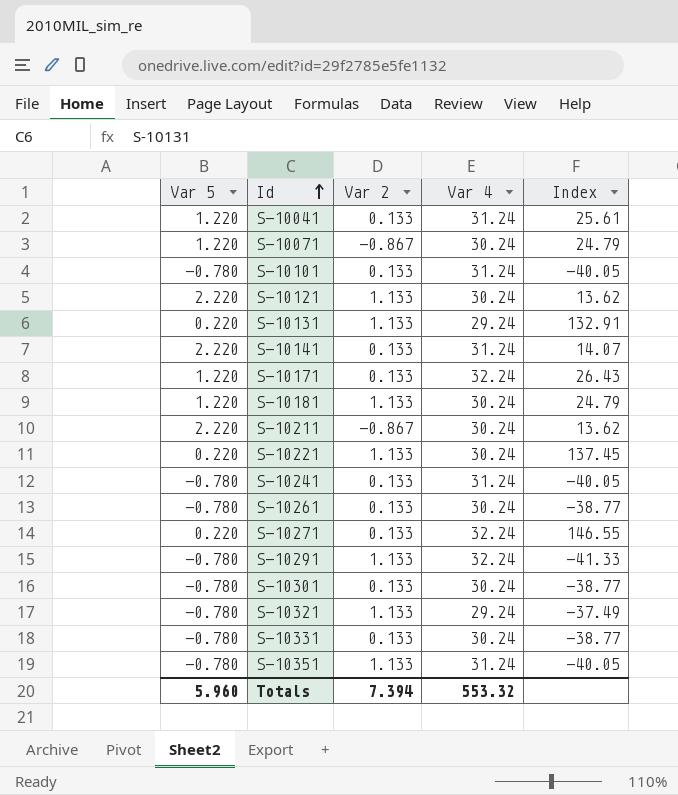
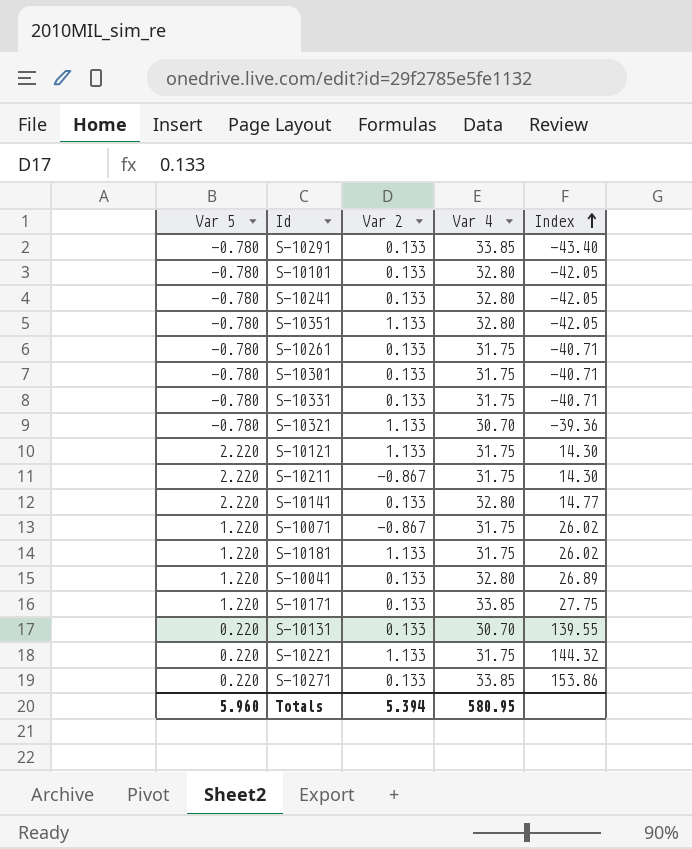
row order: Id ascending -> Index ascending
S-10291 | Var 2: 1.133 -> 0.133
S-10291 | Var 4: 32.24 -> 33.85
S-10291 | Index: -41.33 -> -43.40
S-10101 | Var 4: 31.24 -> 32.80
S-10101 | Index: -40.05 -> -42.05
S-10241 | Var 4: 31.24 -> 32.80
S-10241 | Index: -40.05 -> -42.05
S-10351 | Var 4: 31.24 -> 32.80
S-10351 | Index: -40.05 -> -42.05
S-10261 | Var 4: 30.24 -> 31.75
S-10261 | Index: -38.77 -> -40.71
S-10301 | Var 4: 30.24 -> 31.75
S-10301 | Index: -38.77 -> -40.71
S-10331 | Var 4: 30.24 -> 31.75
S-10331 | Index: -38.77 -> -40.71
S-10321 | Var 4: 29.24 -> 30.70
S-10321 | Index: -37.49 -> -39.36
S-10121 | Var 4: 30.24 -> 31.75
S-10121 | Index: 13.62 -> 14.30
S-10211 | Var 4: 30.24 -> 31.75
S-10211 | Index: 13.62 -> 14.30
S-10141 | Var 4: 31.24 -> 32.80
S-10141 | Index: 14.07 -> 14.77
S-10071 | Var 4: 30.24 -> 31.75
S-10071 | Index: 24.79 -> 26.02
S-10181 | Var 4: 30.24 -> 31.75
S-10181 | Index: 24.79 -> 26.02
S-10041 | Var 4: 31.24 -> 32.80
S-10041 | Index: 25.61 -> 26.89
S-10171 | Var 4: 32.24 -> 33.85
S-10171 | Index: 26.43 -> 27.75
S-10131 | Var 2: 1.133 -> 0.133
S-10131 | Var 4: 29.24 -> 30.70
S-10131 | Index: 132.91 -> 139.55
S-10221 | Var 4: 30.24 -> 31.75
S-10221 | Index: 137.45 -> 144.32
S-10271 | Var 4: 32.24 -> 33.85
S-10271 | Index: 146.55 -> 153.86
Totals | Var 2: 7.394 -> 5.394
Totals | Var 4: 553.32 -> 580.95

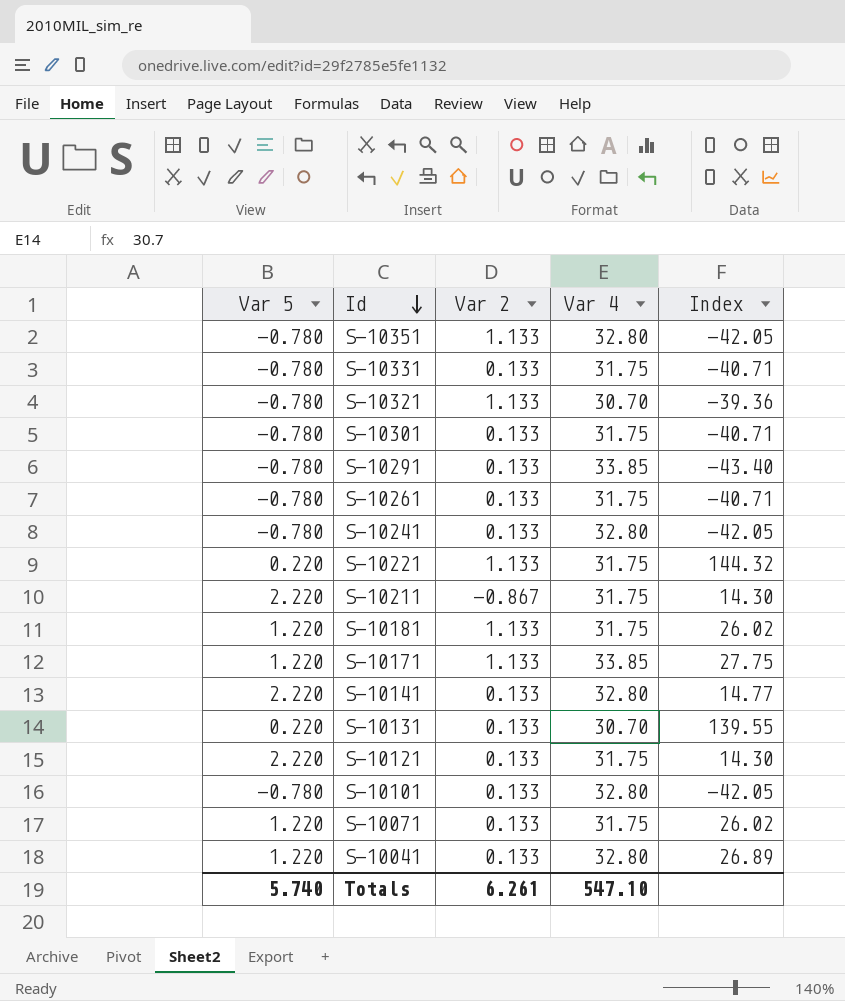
row order: Index ascending -> Id descending
row S-10271: 0.220 | 0.133 | 33.85 | 153.86 -> none
S-10171 | Var 2: 0.133 -> 1.133
S-10121 | Var 2: 1.133 -> 0.133
S-10071 | Var 2: -0.867 -> 0.133
Totals | Var 5: 5.960 -> 5.740
Totals | Var 2: 5.394 -> 6.261
Totals | Var 4: 580.95 -> 547.10

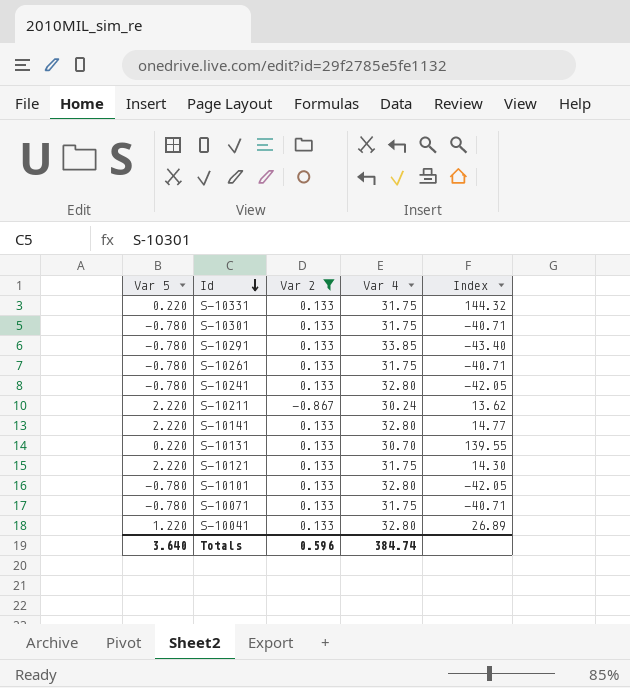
filter: none -> Var 2 != 1.133
S-10331 | Var 5: -0.780 -> 0.220
S-10331 | Index: -40.71 -> 144.32
S-10211 | Var 4: 31.75 -> 30.24
S-10211 | Index: 14.30 -> 13.62
S-10071 | Var 5: 1.220 -> -0.780
S-10071 | Index: 26.02 -> -40.71
Totals | Var 5: 5.740 -> 3.640
Totals | Var 2: 6.261 -> 0.596
Totals | Var 4: 547.10 -> 384.74

